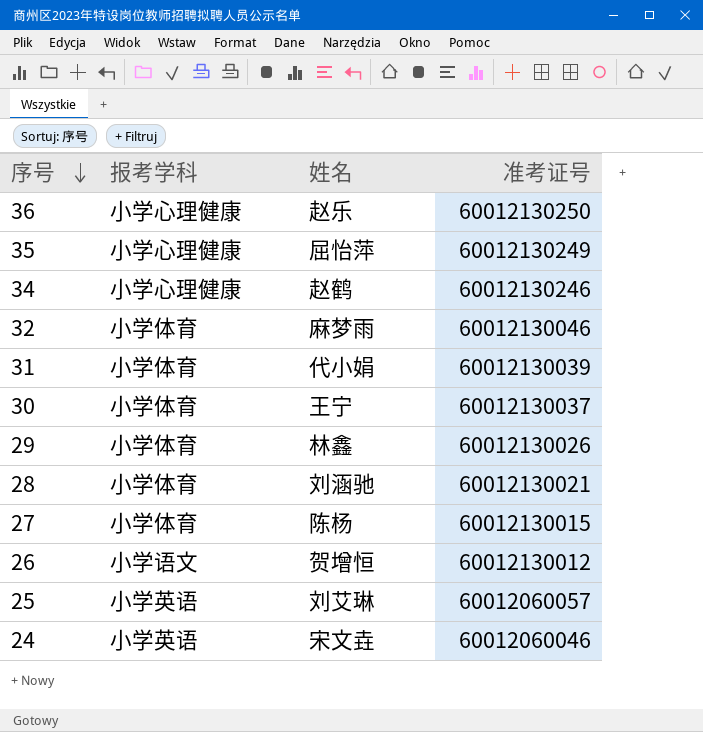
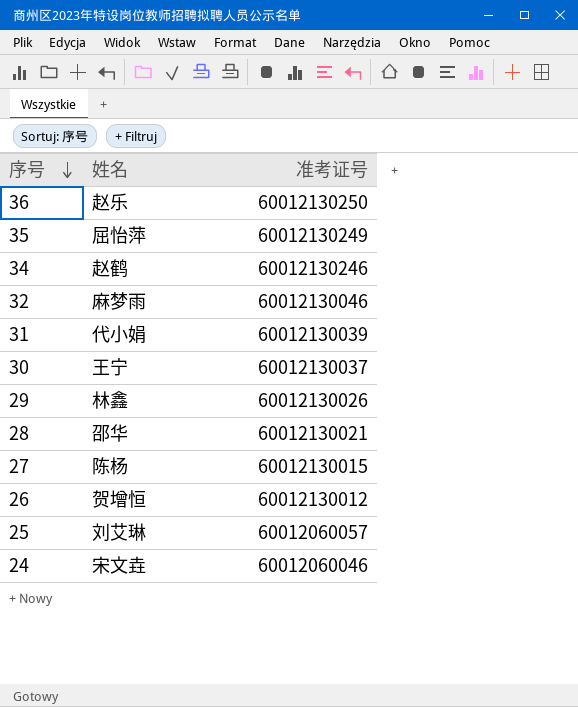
column 报考学科 | position: 2 -> none
28 | 姓名: 刘涵驰 -> 邵华

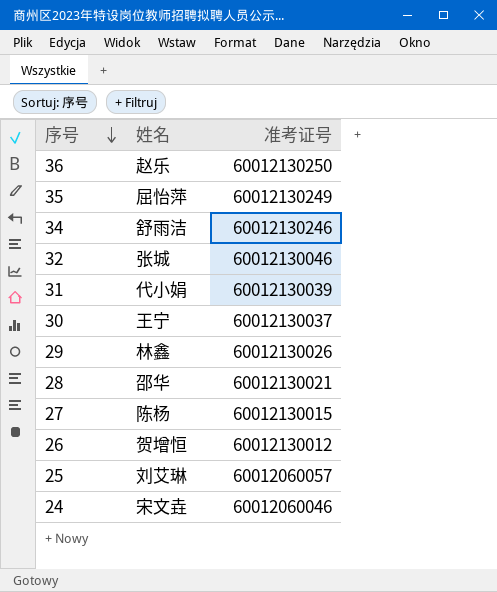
34 | 姓名: 赵鹤 -> 舒雨洁
32 | 姓名: 麻梦雨 -> 张城

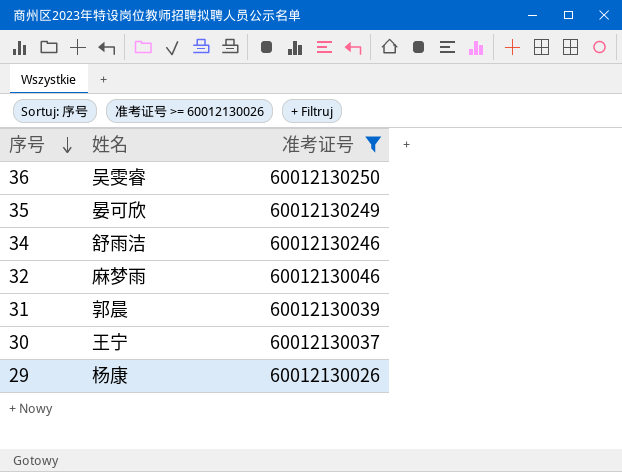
filter: none -> 准考证号 >= 60012130026
36 | 姓名: 赵乐 -> 吴雯睿
35 | 姓名: 屈怡萍 -> 晏可欣
32 | 姓名: 张城 -> 麻梦雨
31 | 姓名: 代小娟 -> 郭晨
29 | 姓名: 林鑫 -> 杨康

